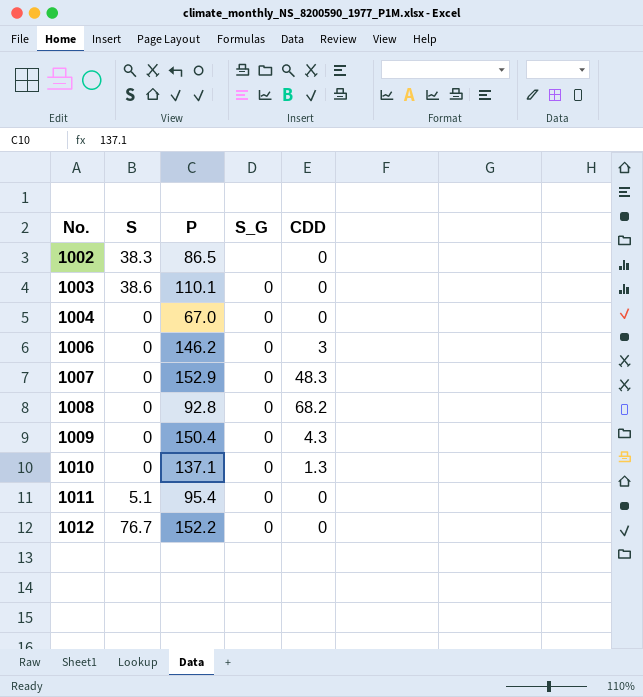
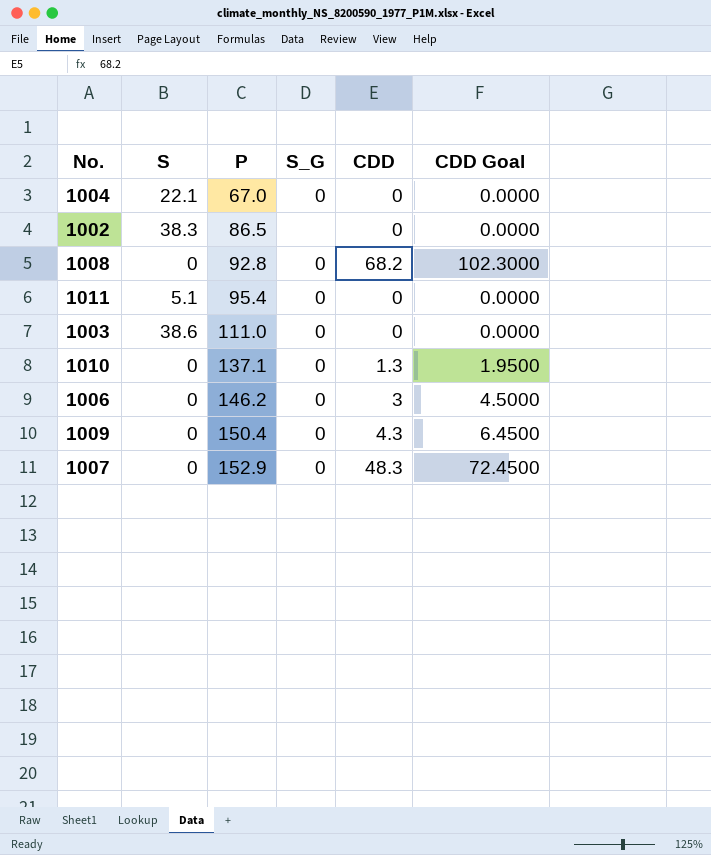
row order: No. ascending -> P ascending
column CDD Goal | formula: none -> [CDD] * 1.5
row 1012: 76.7 | 152.2 | 0 | 0 -> none
1004 | S: 0 -> 22.1
1003 | P: 110.1 -> 111.0

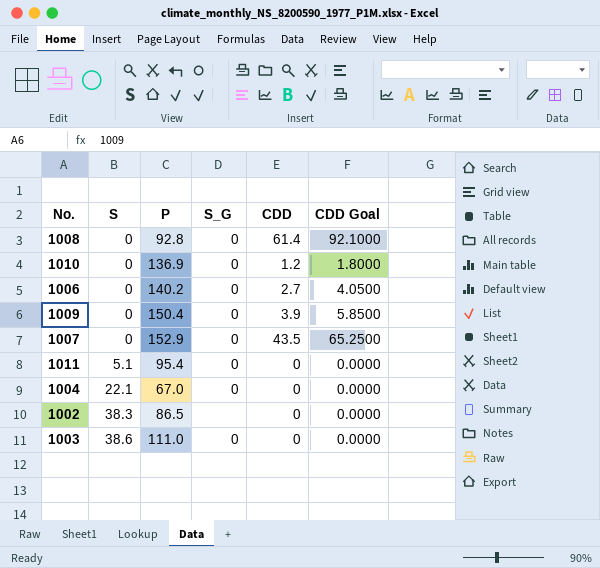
row order: P ascending -> S ascending
1008 | CDD: 68.2 -> 61.4
1008 | CDD Goal: 102.3000 -> 92.1000
1010 | P: 137.1 -> 136.9
1010 | CDD: 1.3 -> 1.2
1010 | CDD Goal: 1.9500 -> 1.8000
1006 | P: 146.2 -> 140.2
1006 | CDD: 3 -> 2.7
1006 | CDD Goal: 4.5000 -> 4.0500
1009 | CDD: 4.3 -> 3.9
1009 | CDD Goal: 6.4500 -> 5.8500
1007 | CDD: 48.3 -> 43.5
1007 | CDD Goal: 72.4500 -> 65.2500

